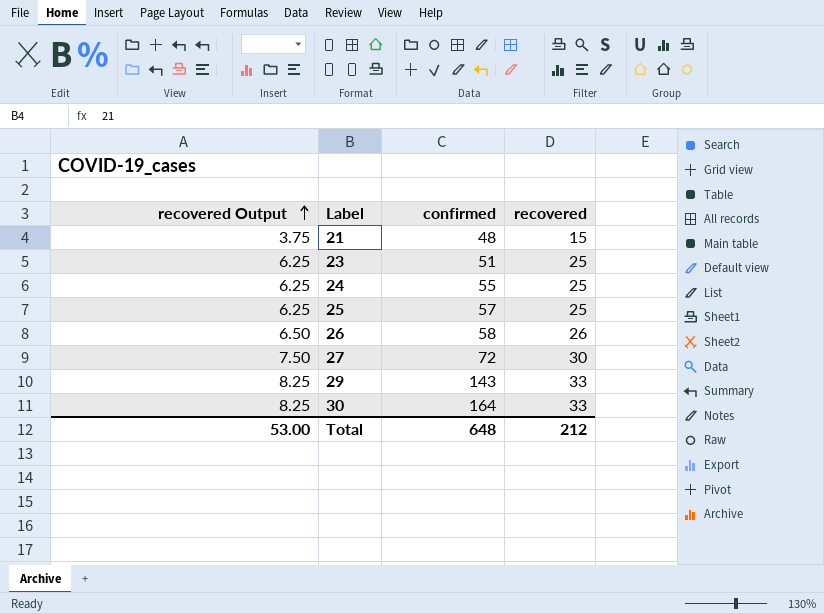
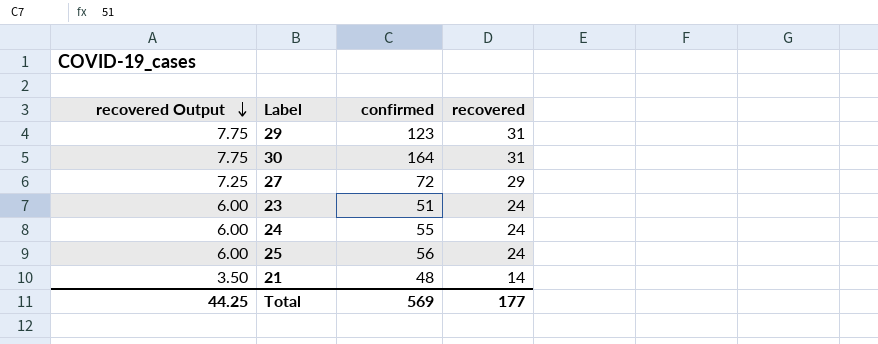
row order: recovered Output ascending -> recovered Output descending
row 26: 6.50 | 58 | 26 -> none
29 | recovered Output: 8.25 -> 7.75
29 | confirmed: 143 -> 123
29 | recovered: 33 -> 31
30 | recovered Output: 8.25 -> 7.75
30 | recovered: 33 -> 31
27 | recovered Output: 7.50 -> 7.25
27 | recovered: 30 -> 29
23 | recovered Output: 6.25 -> 6.00
23 | recovered: 25 -> 24
24 | recovered Output: 6.25 -> 6.00
24 | recovered: 25 -> 24
25 | recovered Output: 6.25 -> 6.00
25 | confirmed: 57 -> 56
25 | recovered: 25 -> 24
21 | recovered Output: 3.75 -> 3.50
21 | recovered: 15 -> 14
Total | recovered Output: 53.00 -> 44.25
Total | confirmed: 648 -> 569
Total | recovered: 212 -> 177

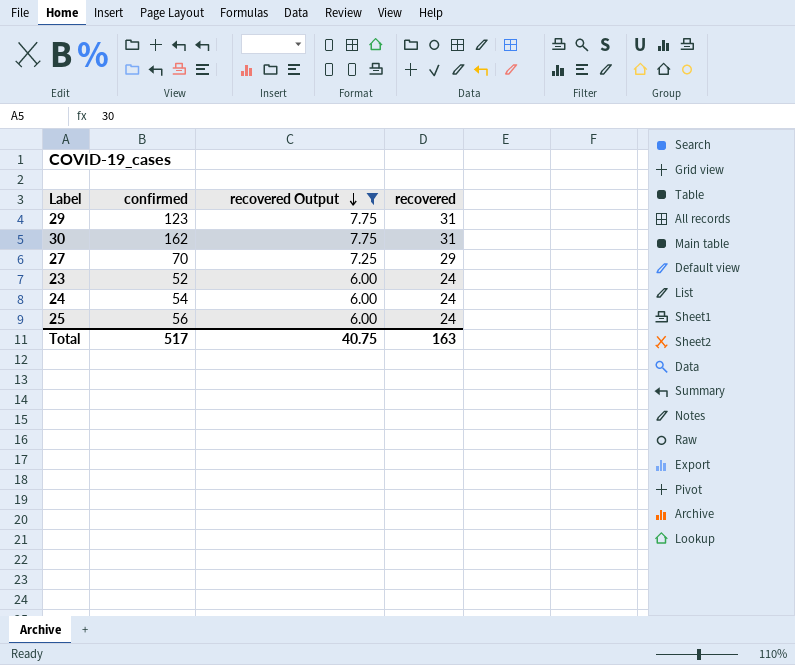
filter: none -> recovered Output != 3.50
column recovered Output | position: 1 -> 3
30 | confirmed: 164 -> 162
27 | confirmed: 72 -> 70
23 | confirmed: 51 -> 52
24 | confirmed: 55 -> 54
Total | confirmed: 569 -> 517
Total | recovered Output: 44.25 -> 40.75
Total | recovered: 177 -> 163

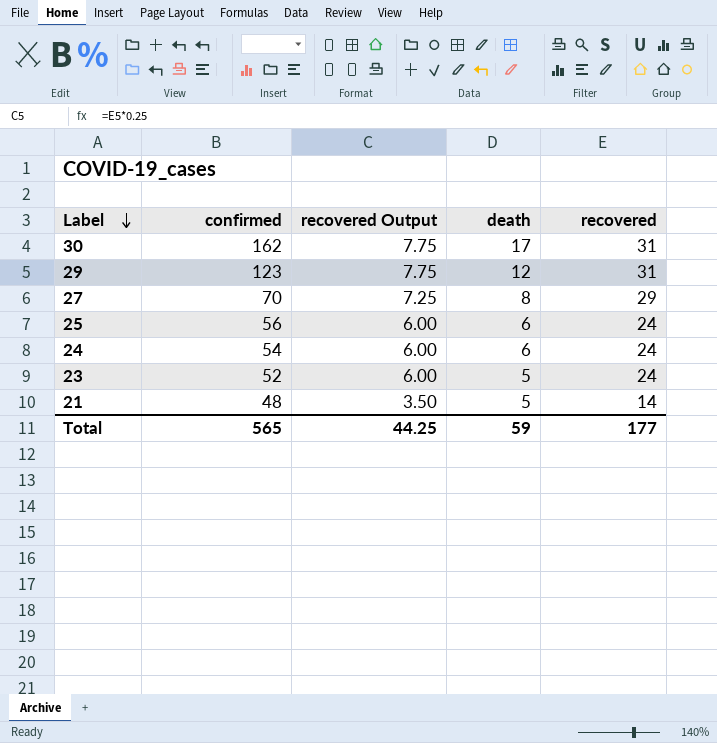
filter: recovered Output != 3.50 -> none
row order: recovered Output descending -> Label descending
column death | position: none -> 4
Total | confirmed: 517 -> 565
Total | recovered Output: 40.75 -> 44.25
Total | recovered: 163 -> 177

